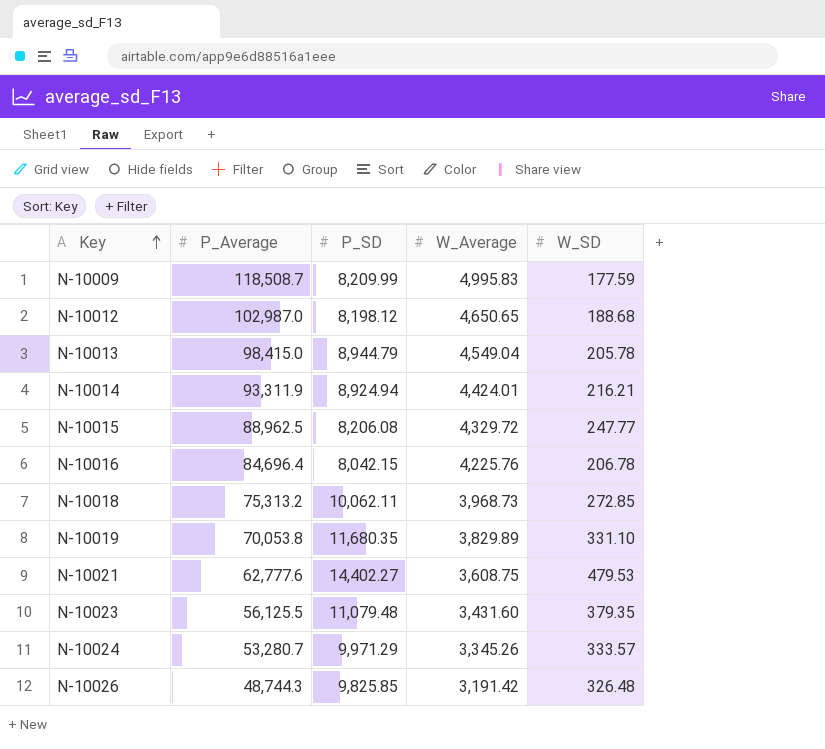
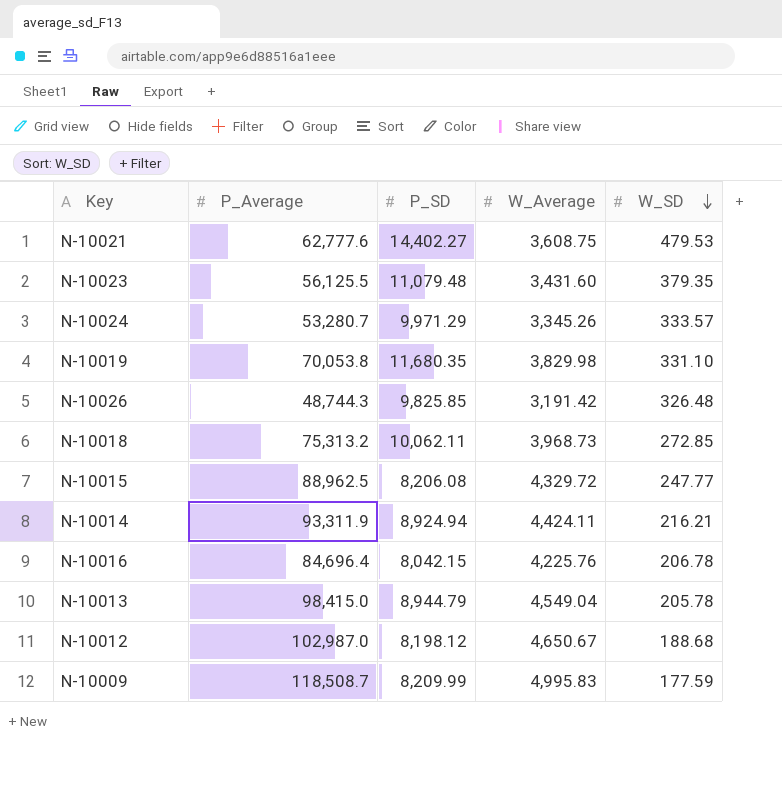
row order: Key ascending -> W_SD descending
N-10019 | W_Average: 3,829.89 -> 3,829.98
N-10014 | W_Average: 4,424.01 -> 4,424.11
N-10012 | W_Average: 4,650.65 -> 4,650.67

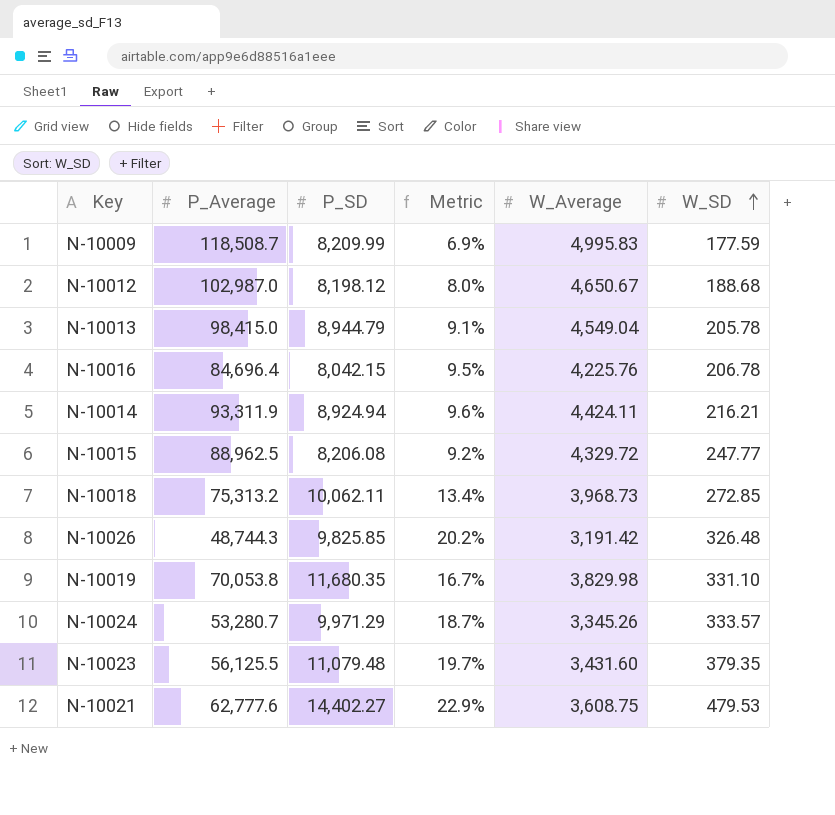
row order: W_SD descending -> W_SD ascending
column Metric | formula: none -> [P_SD] / [P_Average]

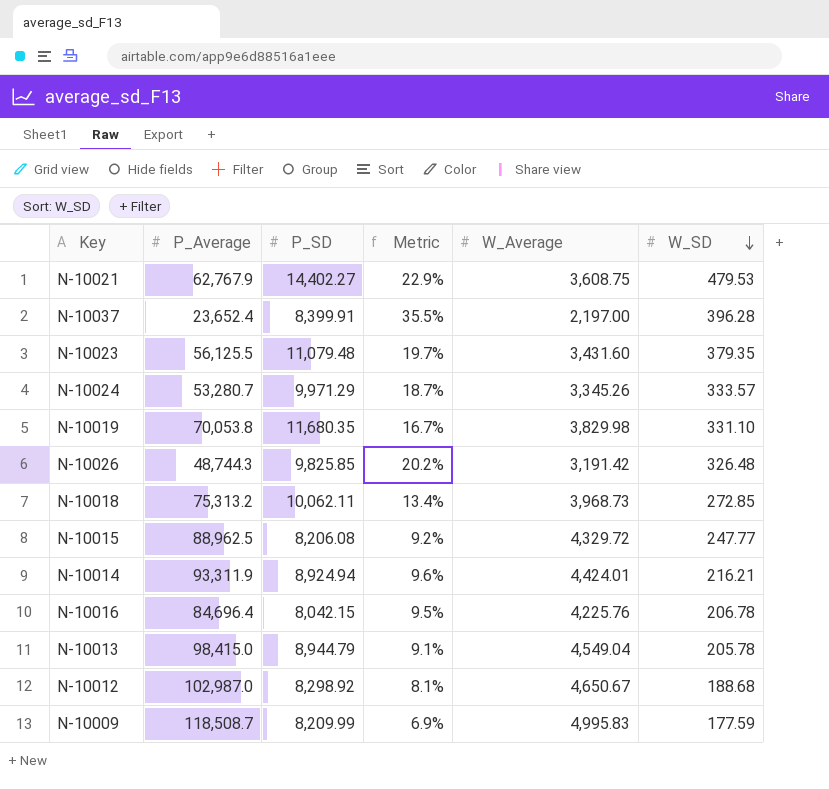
row order: W_SD ascending -> W_SD descending
N-10021 | P_Average: 62,777.6 -> 62,767.9
row N-10037: none -> 23,652.4 | 8,399.91 | 35.5% | 2,197.00 | 396.28
N-10014 | W_Average: 4,424.11 -> 4,424.01
N-10012 | P_SD: 8,198.12 -> 8,298.92
N-10012 | Metric: 8.0% -> 8.1%

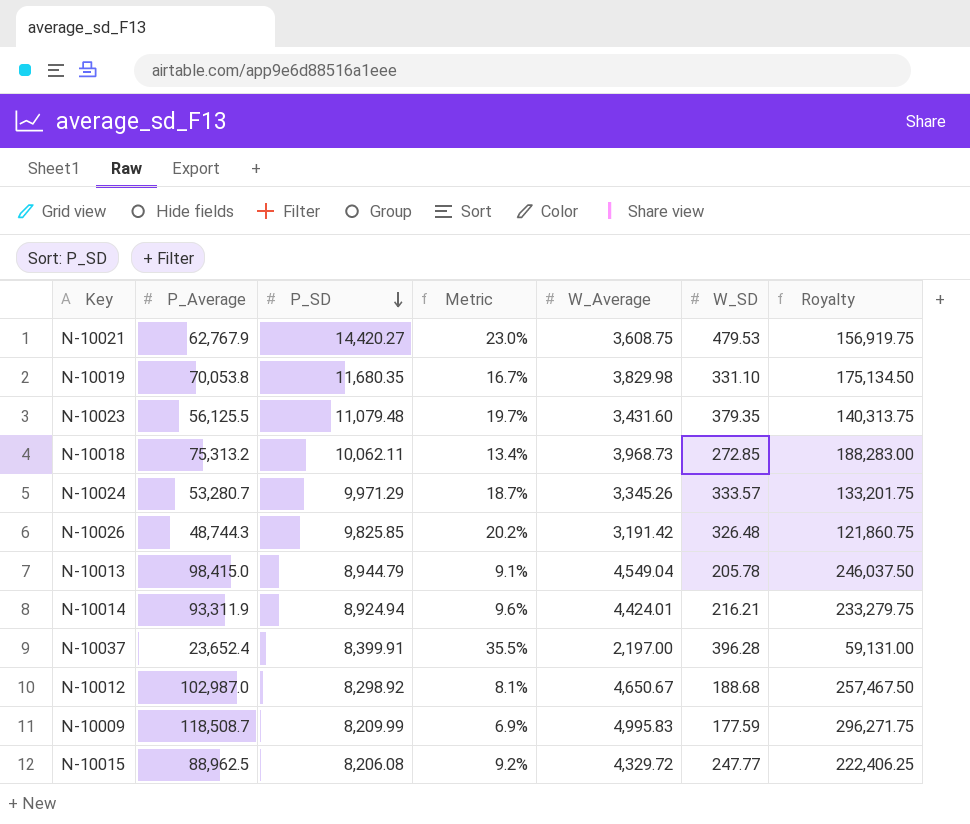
row order: W_SD descending -> P_SD descending
column Royalty | formula: none -> [P_Average] * 2.5
row N-10016: 84,696.4 | 8,042.15 | 9.5% | 4,225.76 | 206.78 -> none
N-10021 | P_SD: 14,402.27 -> 14,420.27
N-10021 | Metric: 22.9% -> 23.0%

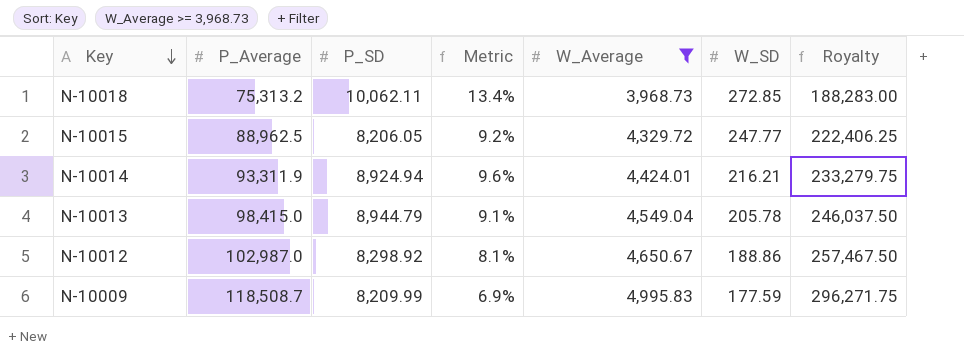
filter: none -> W_Average >= 3,968.73
row order: P_SD descending -> Key descending
N-10015 | P_SD: 8,206.08 -> 8,206.05
N-10012 | W_SD: 188.68 -> 188.86

